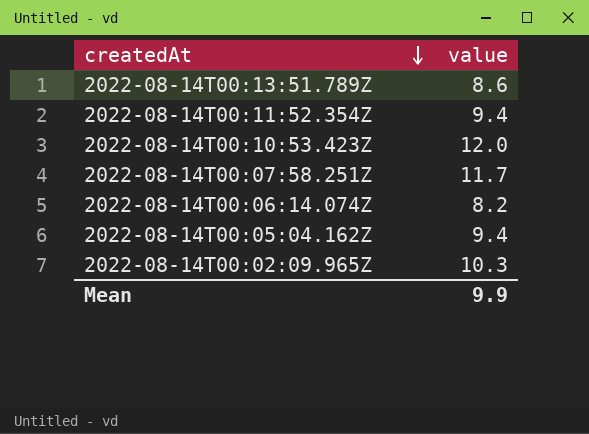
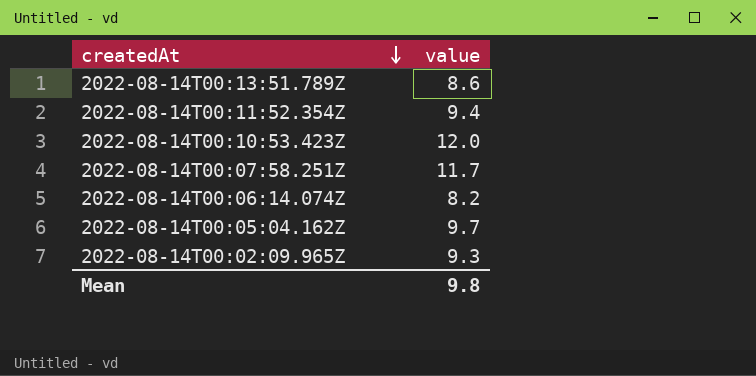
2022-08-14T00:05:04.162Z | value: 9.4 -> 9.7
2022-08-14T00:02:09.965Z | value: 10.3 -> 9.3
Mean | value: 9.9 -> 9.8

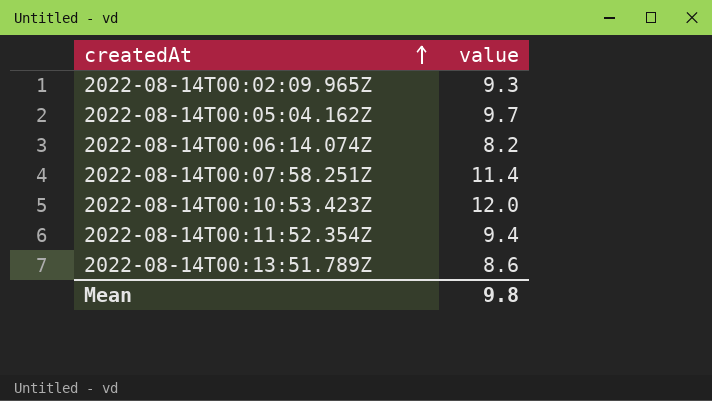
row order: createdAt descending -> createdAt ascending
2022-08-14T00:07:58.251Z | value: 11.7 -> 11.4

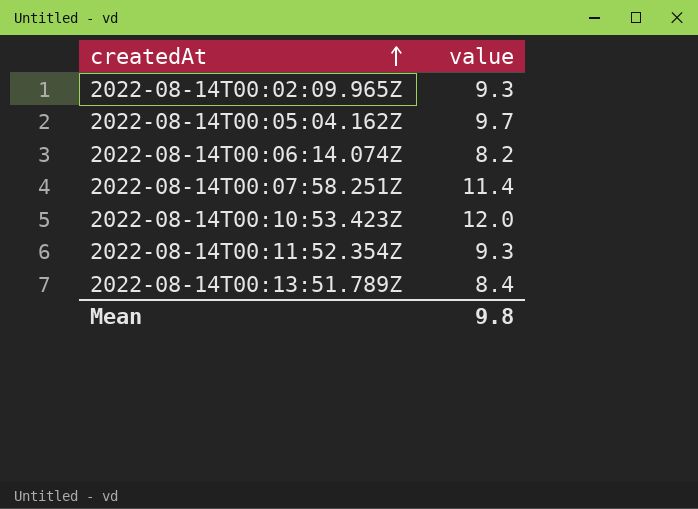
2022-08-14T00:11:52.354Z | value: 9.4 -> 9.3
2022-08-14T00:13:51.789Z | value: 8.6 -> 8.4

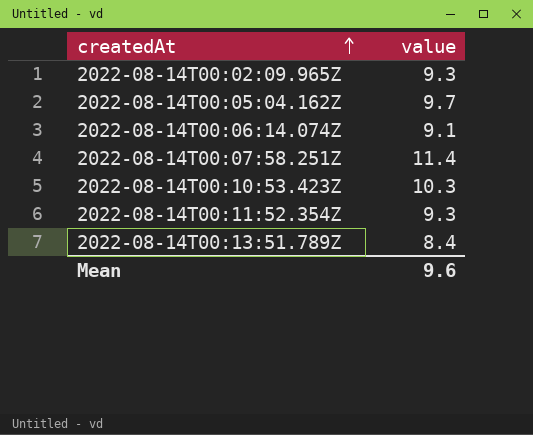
2022-08-14T00:06:14.074Z | value: 8.2 -> 9.1
2022-08-14T00:10:53.423Z | value: 12.0 -> 10.3
Mean | value: 9.8 -> 9.6

